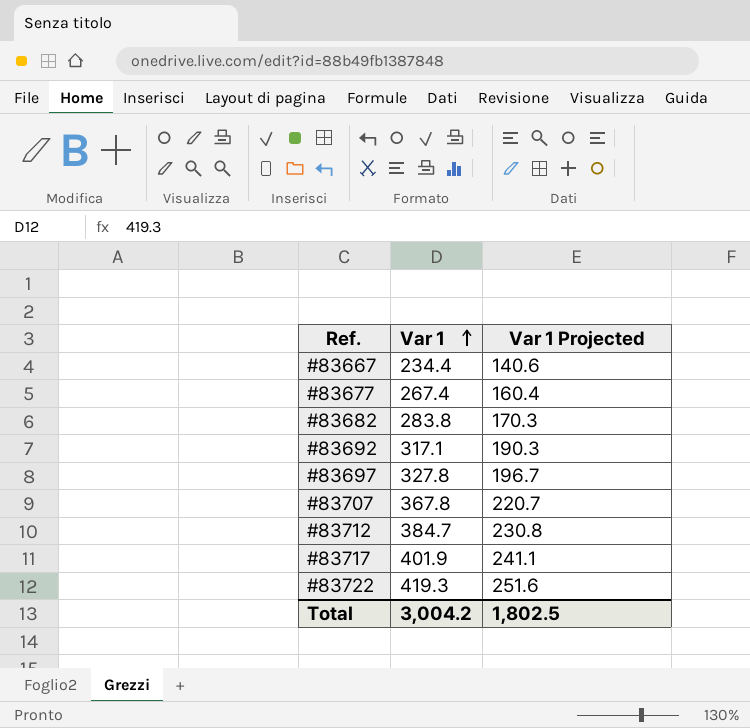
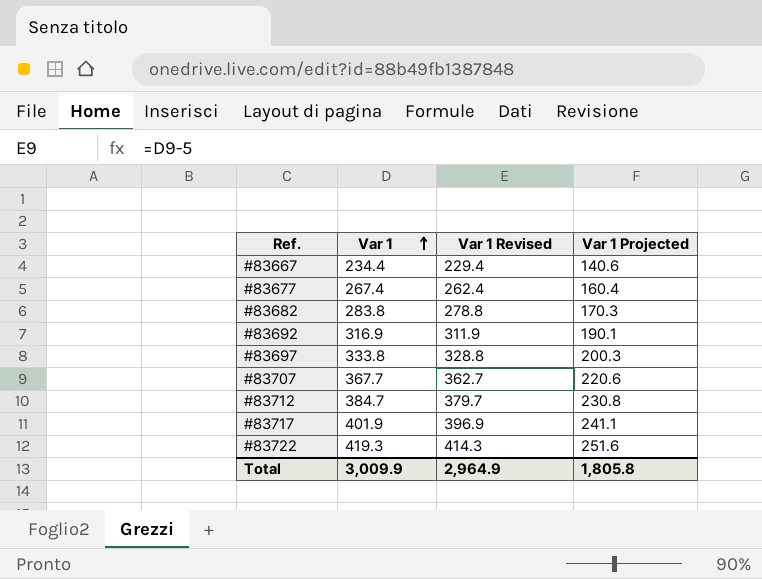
column Var 1 Revised | formula: none -> [Var 1] - 5
#83692 | Var 1: 317.1 -> 316.9
#83692 | Var 1 Projected: 190.3 -> 190.1
#83697 | Var 1: 327.8 -> 333.8
#83697 | Var 1 Projected: 196.7 -> 200.3
#83707 | Var 1: 367.8 -> 367.7
#83707 | Var 1 Projected: 220.7 -> 220.6
Total | Var 1: 3,004.2 -> 3,009.9
Total | Var 1 Projected: 1,802.5 -> 1,805.8

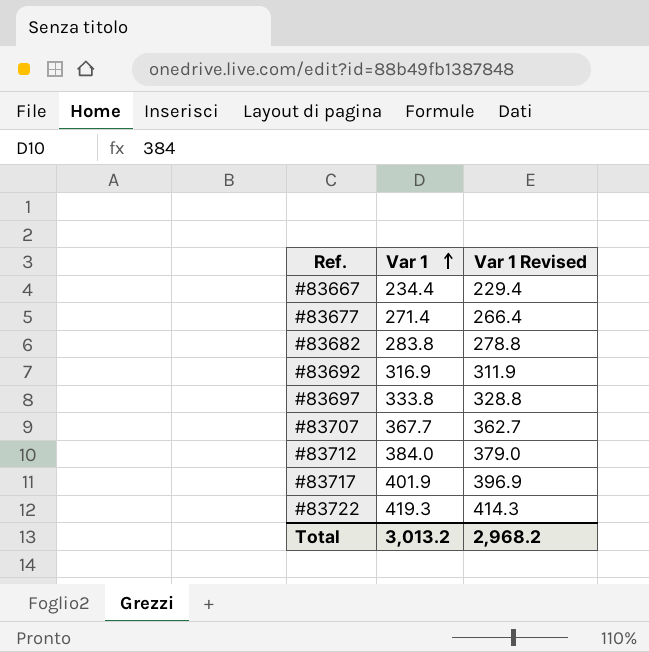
column Var 1 Projected | formula: [Var 1] * 0.6 -> none
#83677 | Var 1: 267.4 -> 271.4
#83677 | Var 1 Revised: 262.4 -> 266.4
#83712 | Var 1: 384.7 -> 384.0
#83712 | Var 1 Revised: 379.7 -> 379.0
Total | Var 1: 3,009.9 -> 3,013.2
Total | Var 1 Revised: 2,964.9 -> 2,968.2

